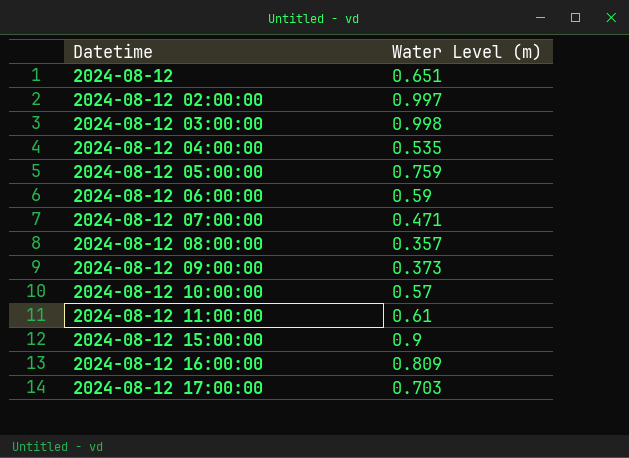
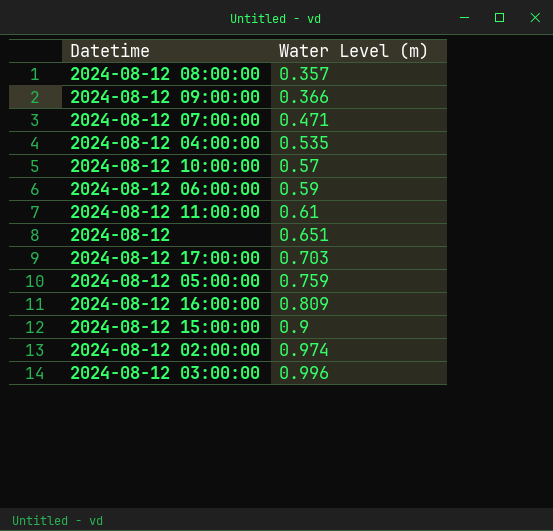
row order: Datetime ascending -> Water Level (m) ascending
2024-08-12 09:00:00 | Water Level (m): 0.373 -> 0.366
2024-08-12 02:00:00 | Water Level (m): 0.997 -> 0.974
2024-08-12 03:00:00 | Water Level (m): 0.998 -> 0.996

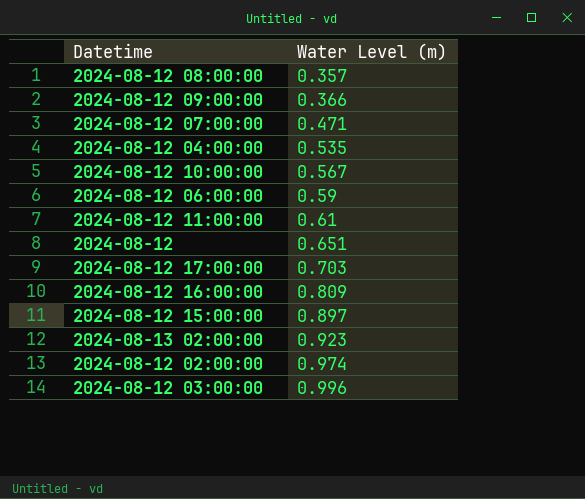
row 2024-08-12 05:00:00: 0.759 -> none
2024-08-12 10:00:00 | Water Level (m): 0.57 -> 0.567
2024-08-12 15:00:00 | Water Level (m): 0.9 -> 0.897
row 2024-08-13 02:00:00: none -> 0.923

